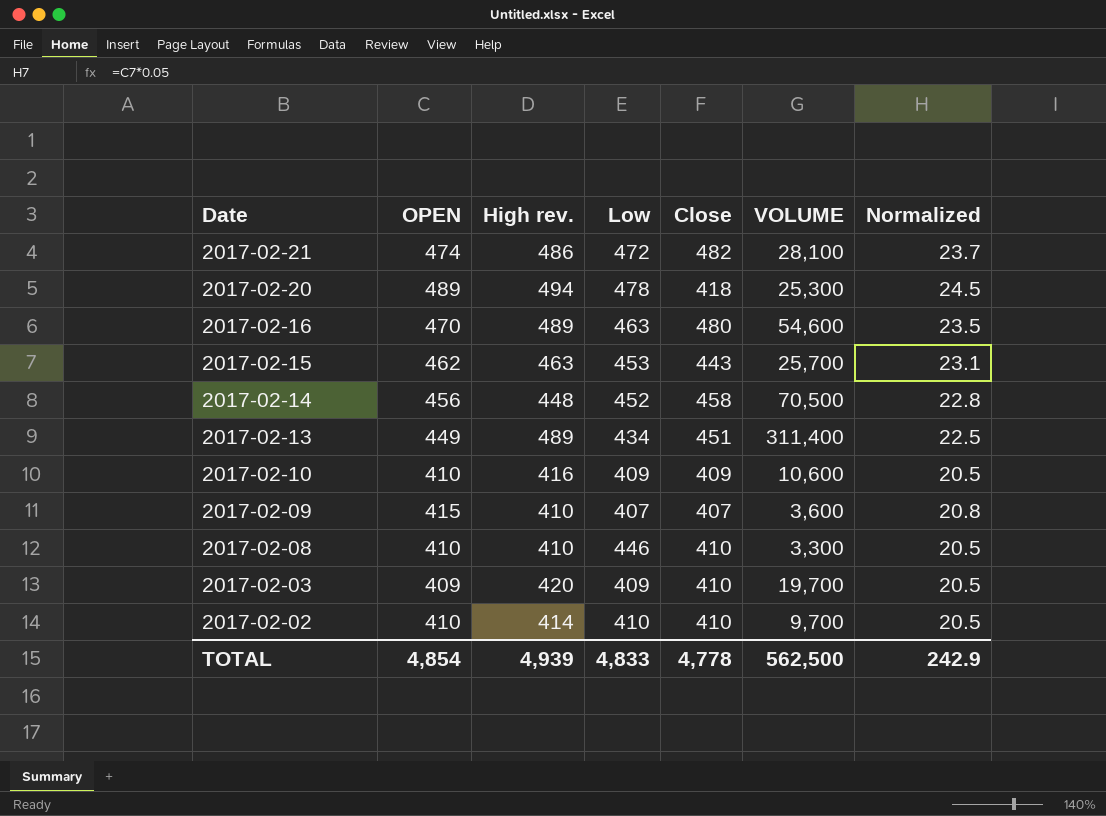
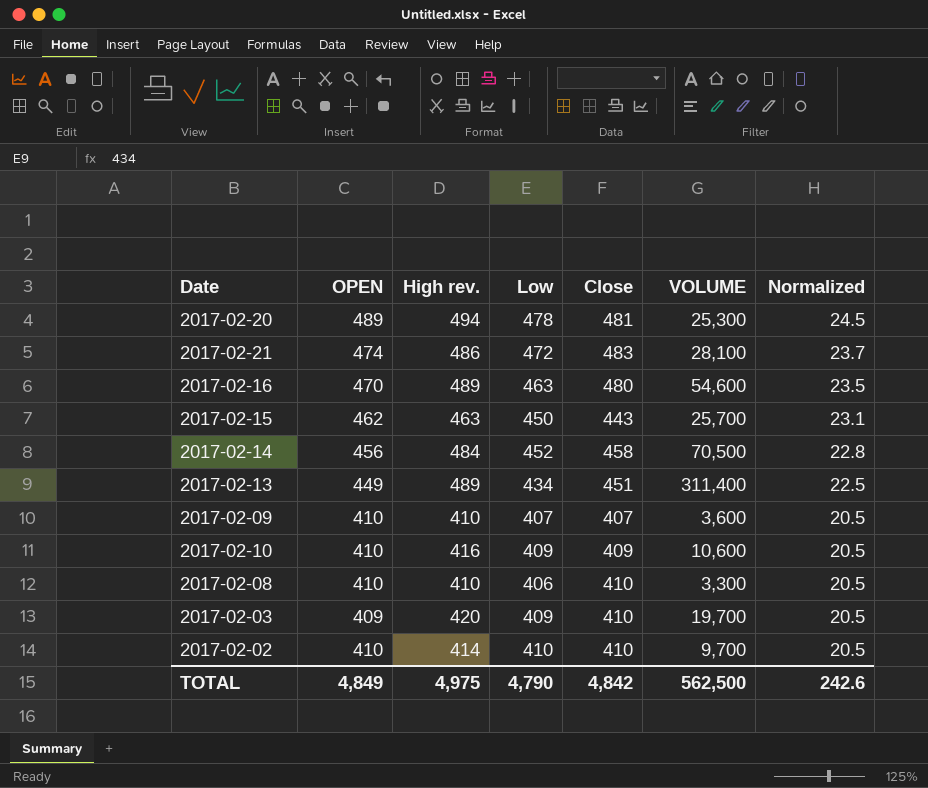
row order: Date descending -> Normalized descending
2017-02-20 | Close: 418 -> 481
2017-02-21 | Close: 482 -> 483
2017-02-15 | Low: 453 -> 450
2017-02-14 | High rev.: 448 -> 484
2017-02-09 | OPEN: 415 -> 410
2017-02-09 | Normalized: 20.8 -> 20.5
2017-02-08 | Low: 446 -> 406
TOTAL | OPEN: 4,854 -> 4,849
TOTAL | High rev.: 4,939 -> 4,975
TOTAL | Low: 4,833 -> 4,790
TOTAL | Close: 4,778 -> 4,842
TOTAL | Normalized: 242.9 -> 242.6

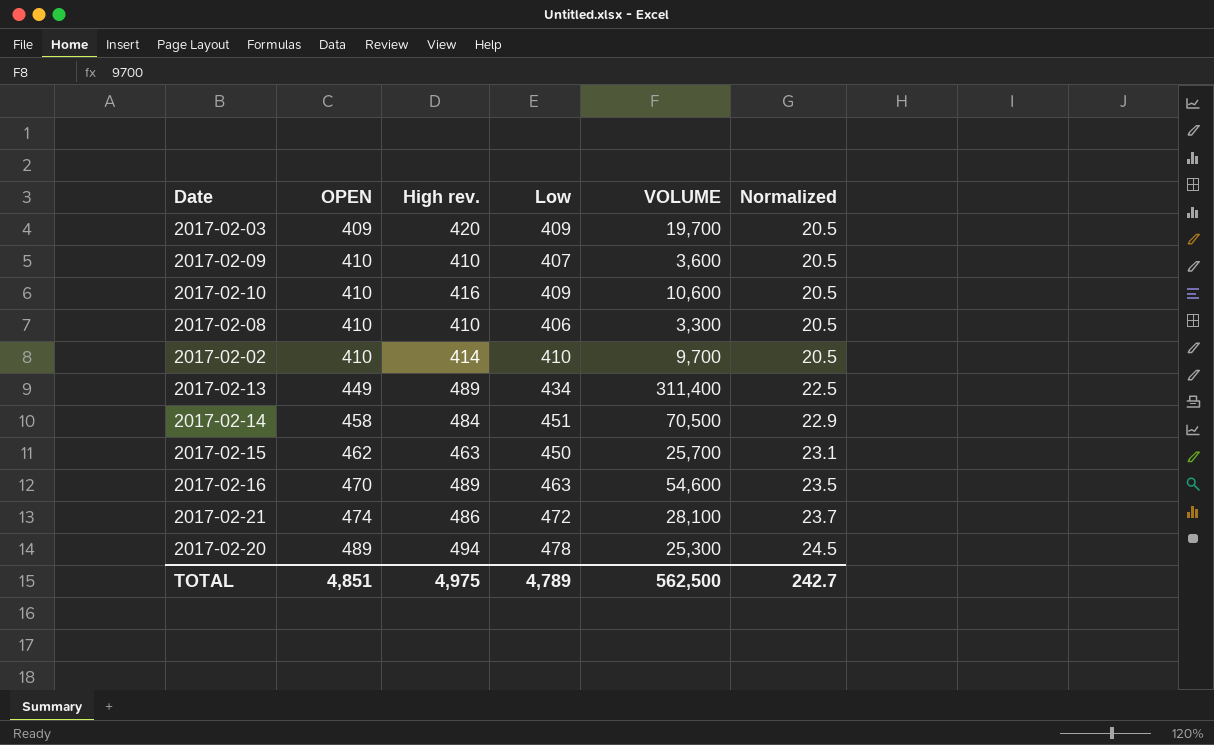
row order: Normalized descending -> OPEN ascending
column Close | position: 5 -> none
2017-02-14 | OPEN: 456 -> 458
2017-02-14 | Low: 452 -> 451
2017-02-14 | Normalized: 22.8 -> 22.9
TOTAL | OPEN: 4,849 -> 4,851
TOTAL | Low: 4,790 -> 4,789
TOTAL | Normalized: 242.6 -> 242.7

